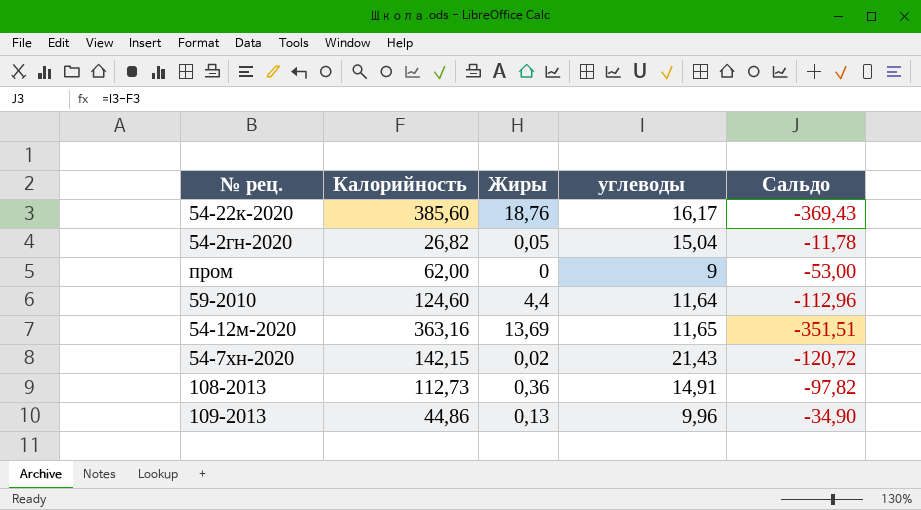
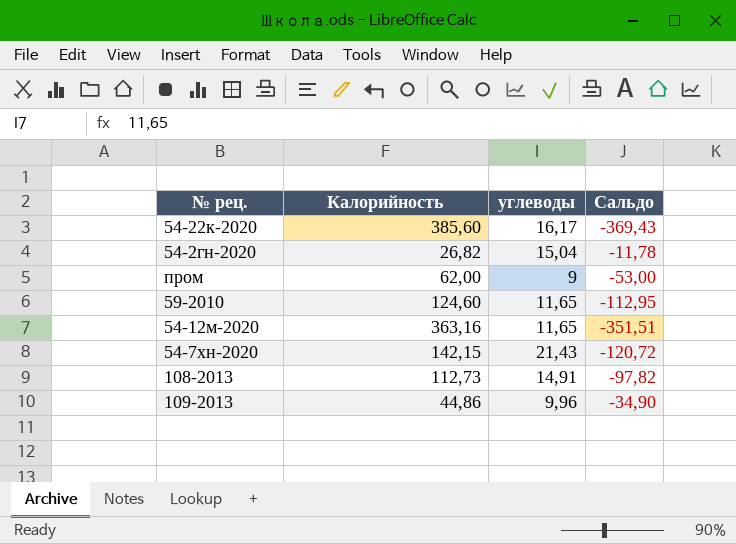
column Жиры | position: 3 -> none
59-2010 | углеводы: 11,64 -> 11,65
59-2010 | Сальдо: -112,96 -> -112,95

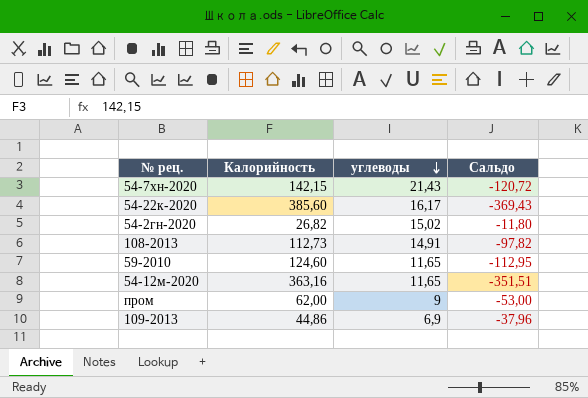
row order: none -> углеводы descending
54-2гн-2020 | углеводы: 15,04 -> 15,02
54-2гн-2020 | Сальдо: -11,78 -> -11,80
109-2013 | углеводы: 9,96 -> 6,9
109-2013 | Сальдо: -34,90 -> -37,96

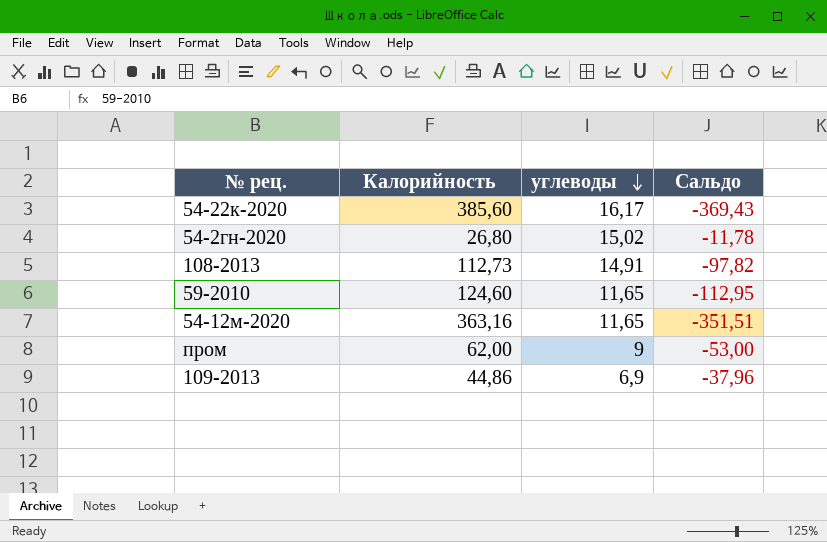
row 54-7хн-2020: 142,15 | 21,43 | -120,72 -> none
54-2гн-2020 | Калорийность: 26,82 -> 26,80
54-2гн-2020 | Сальдо: -11,80 -> -11,78

